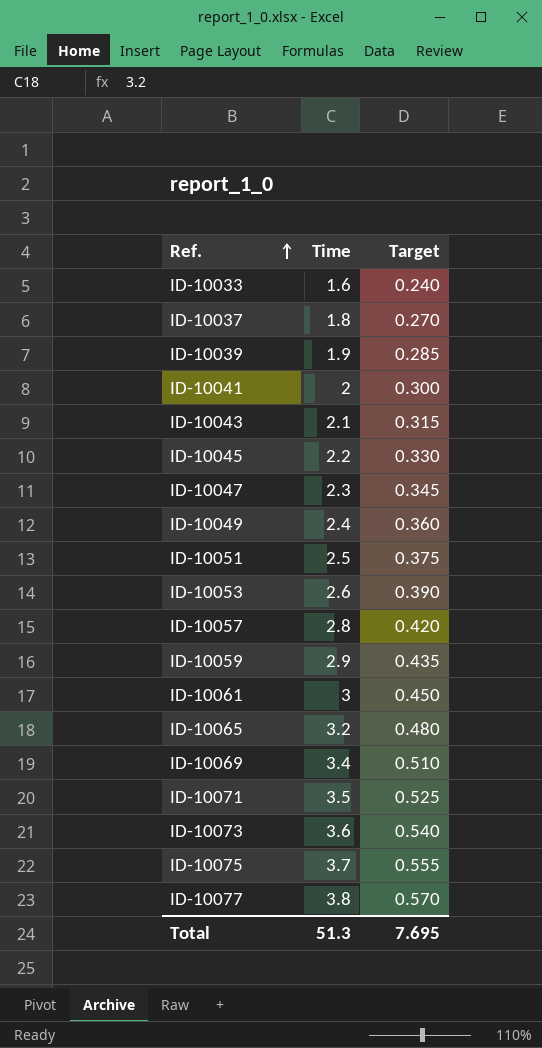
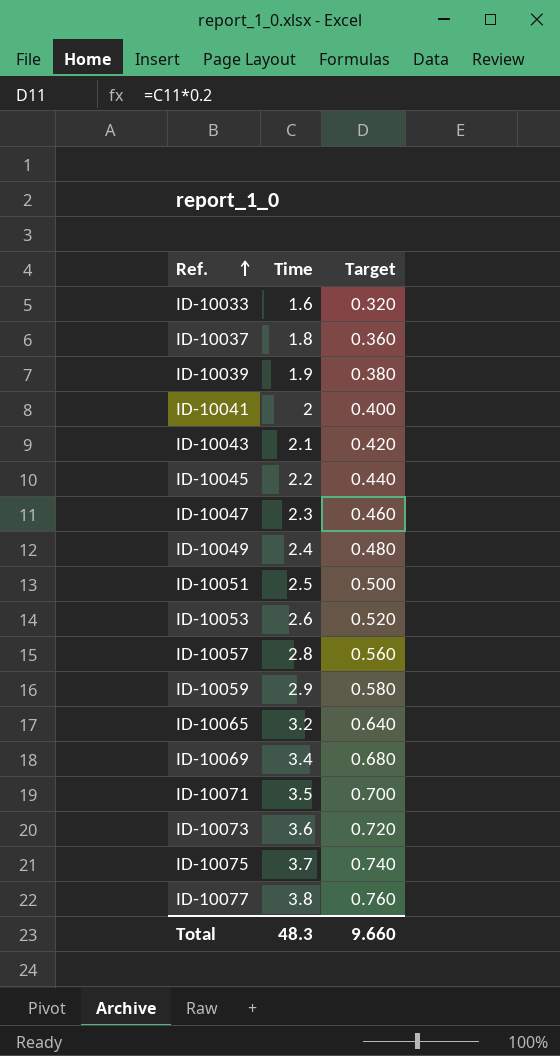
column Target | formula: [Time] * 0.15 -> [Time] * 0.2
row ID-10061: 3 | 0.450 -> none
Total | Time: 51.3 -> 48.3
Total | Target: 7.695 -> 9.660

